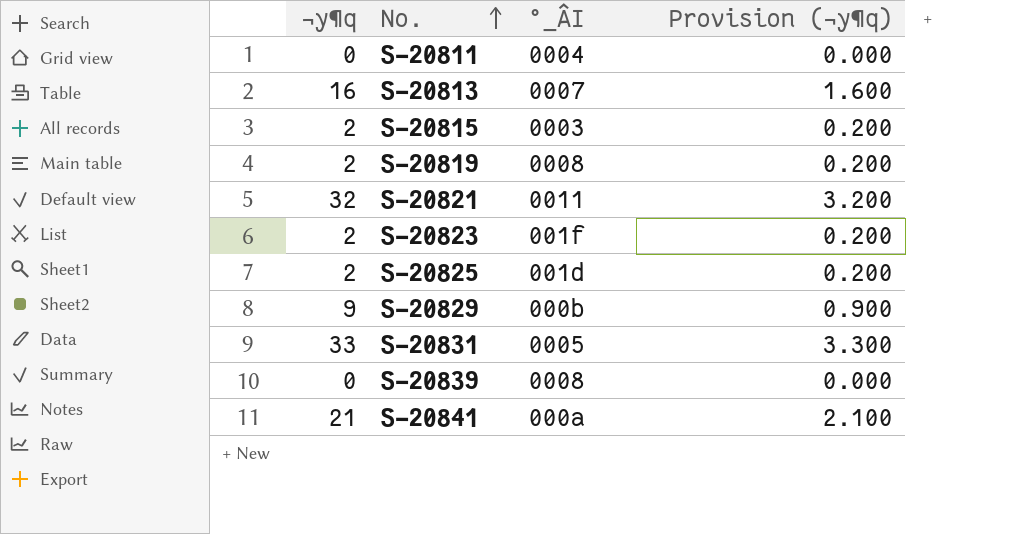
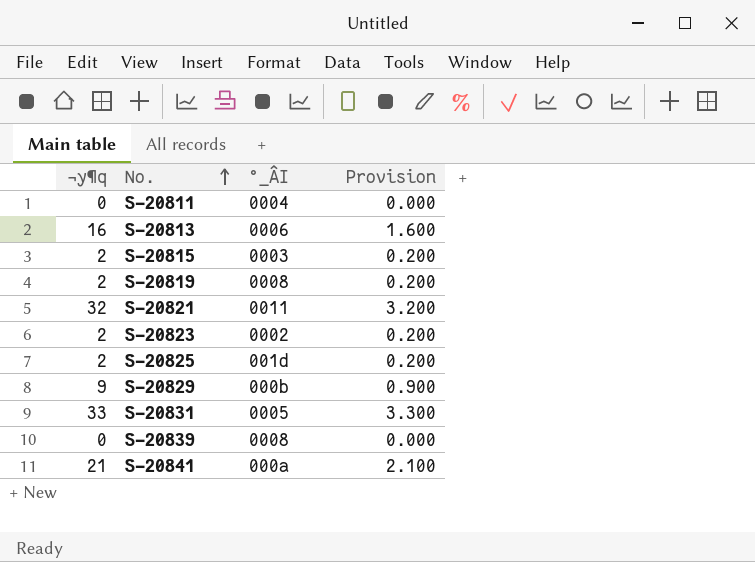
column name: Provision (¬y¶q) -> Provision
S-20813 | °_ÂI: 0007 -> 0006
S-20823 | °_ÂI: 001f -> 0002

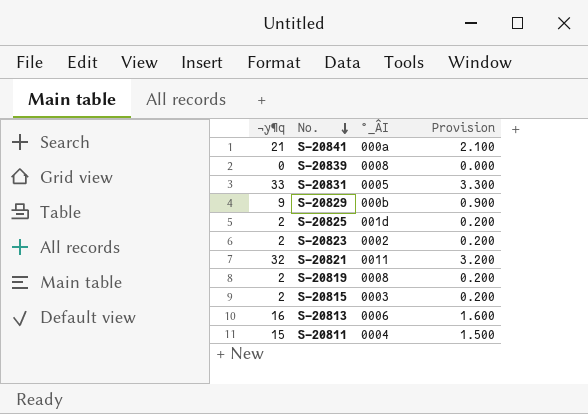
row order: No. ascending -> No. descending
S-20811 | ¬y¶q: 0 -> 15
S-20811 | Provision: 0.000 -> 1.500

